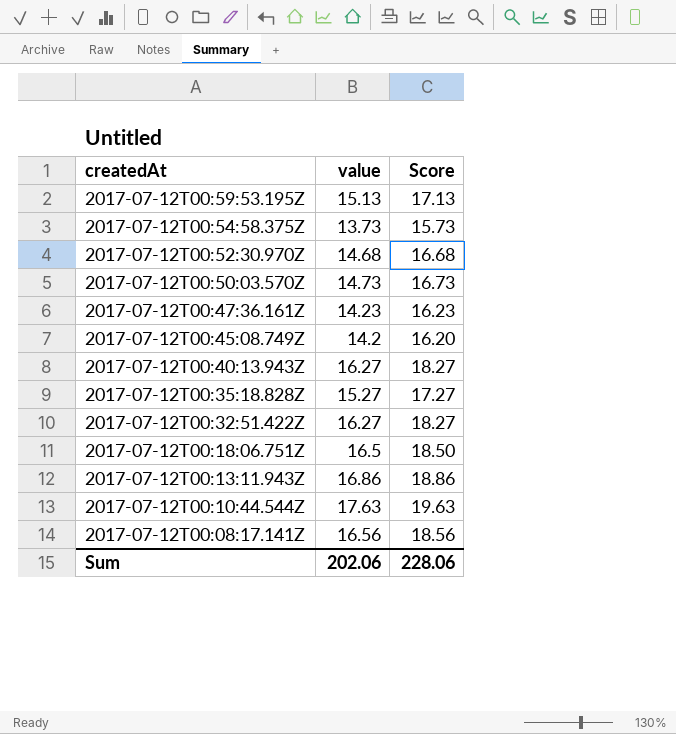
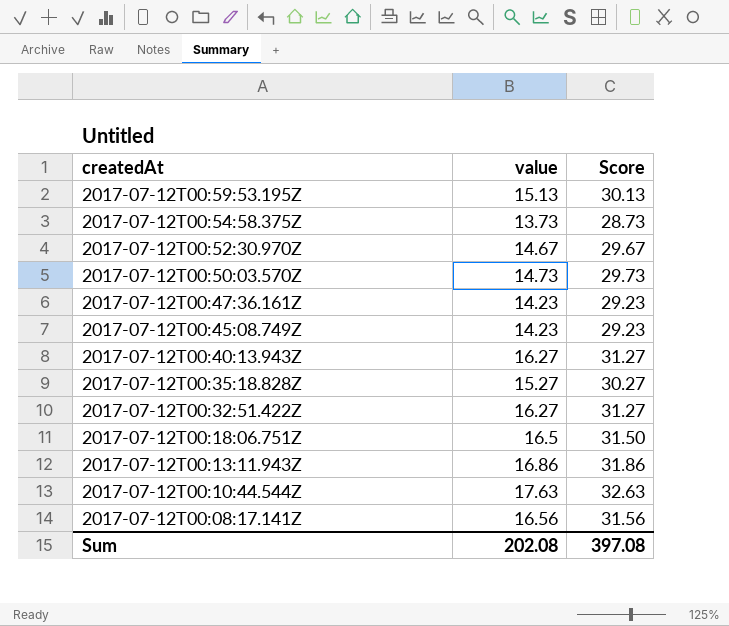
column Score | formula: [value] + 2 -> [value] + 15
2017-07-12T00:52:30.970Z | value: 14.68 -> 14.67
2017-07-12T00:45:08.749Z | value: 14.2 -> 14.23
Sum | value: 202.06 -> 202.08
Sum | Score: 228.06 -> 397.08

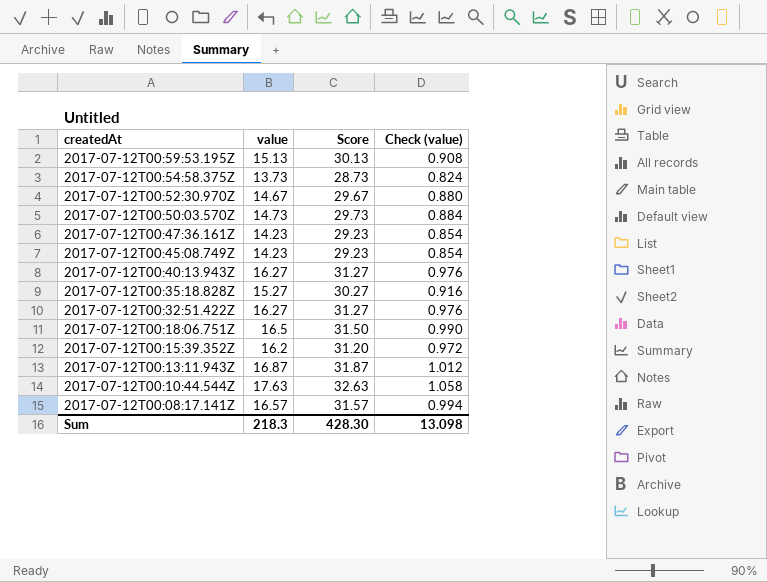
column Check (value) | formula: none -> [value] * 0.06
row 2017-07-12T00:15:39.352Z: none -> 16.2 | 31.20 | 0.972
2017-07-12T00:13:11.943Z | value: 16.86 -> 16.87
2017-07-12T00:13:11.943Z | Score: 31.86 -> 31.87
2017-07-12T00:08:17.141Z | value: 16.56 -> 16.57
2017-07-12T00:08:17.141Z | Score: 31.56 -> 31.57
Sum | value: 202.08 -> 218.3
Sum | Score: 397.08 -> 428.30

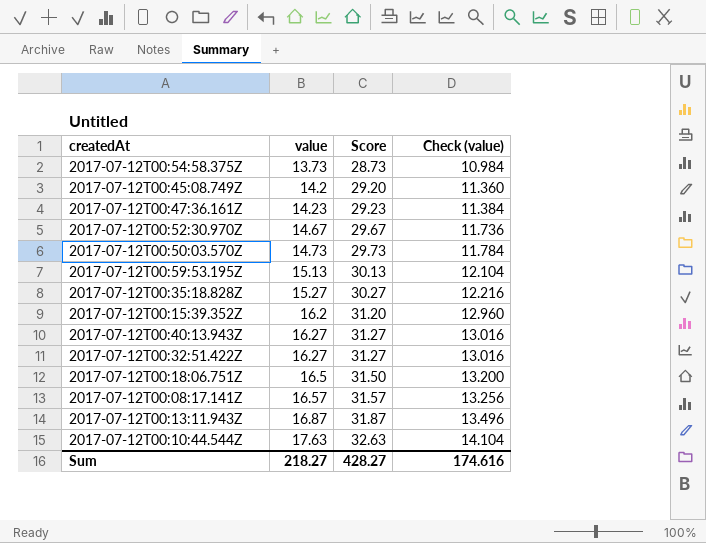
row order: createdAt descending -> value ascending
column Check (value) | formula: [value] * 0.06 -> [value] * 0.8
2017-07-12T00:45:08.749Z | value: 14.23 -> 14.2
2017-07-12T00:45:08.749Z | Score: 29.23 -> 29.20
Sum | value: 218.3 -> 218.27
Sum | Score: 428.30 -> 428.27
Sum | Check (value): 13.098 -> 174.616

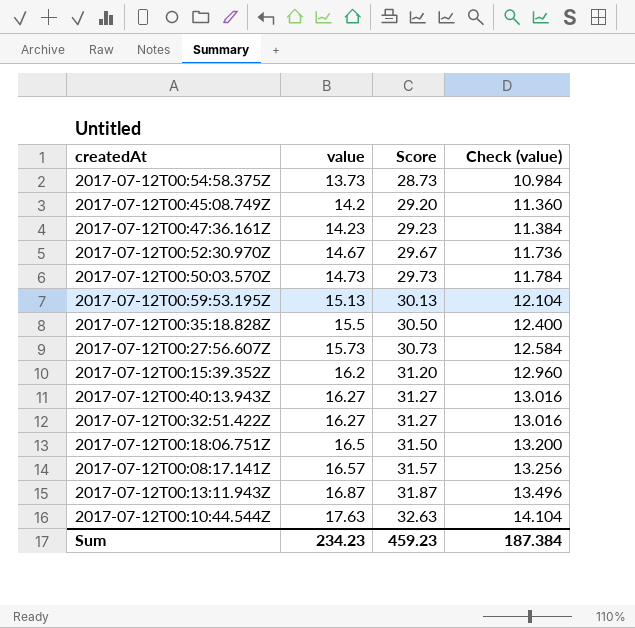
2017-07-12T00:35:18.828Z | value: 15.27 -> 15.5
2017-07-12T00:35:18.828Z | Score: 30.27 -> 30.50
2017-07-12T00:35:18.828Z | Check (value): 12.216 -> 12.400
row 2017-07-12T00:27:56.607Z: none -> 15.73 | 30.73 | 12.584
Sum | value: 218.27 -> 234.23
Sum | Score: 428.27 -> 459.23
Sum | Check (value): 174.616 -> 187.384

